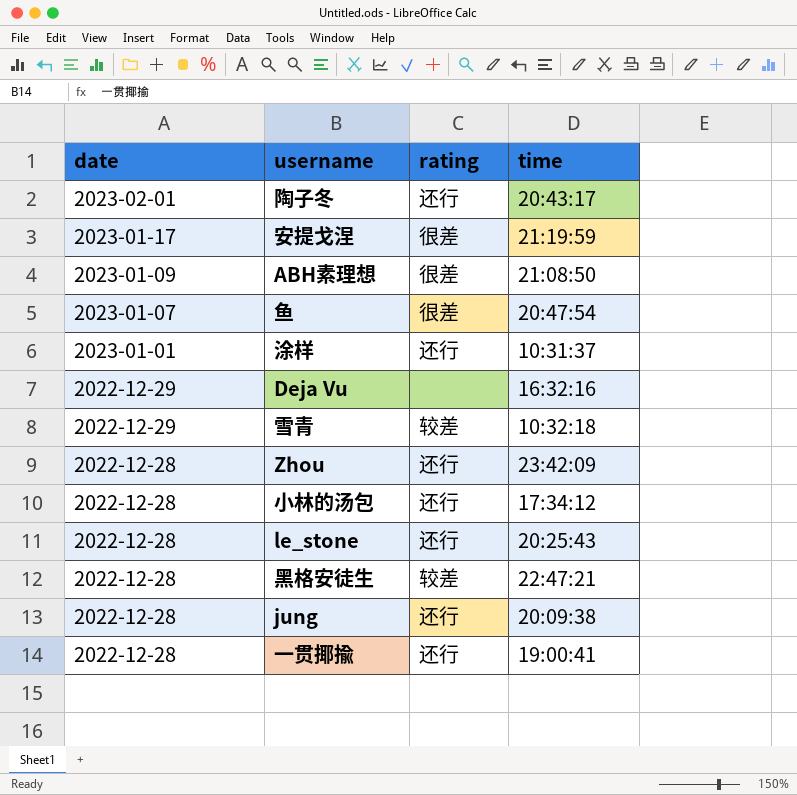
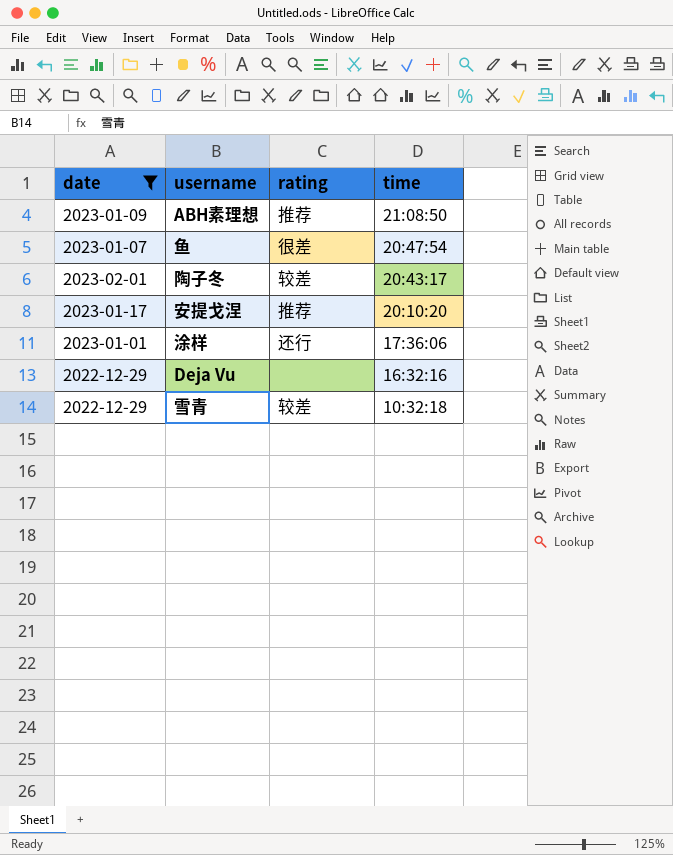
filter: none -> date != 2022-12-28
row order: date descending -> time descending
ABH素理想 | rating: 很差 -> 推荐
陶子冬 | rating: 还行 -> 较差
安提戈涅 | rating: 很差 -> 推荐
安提戈涅 | time: 21:19:59 -> 20:10:20
涂样 | time: 10:31:37 -> 17:36:06

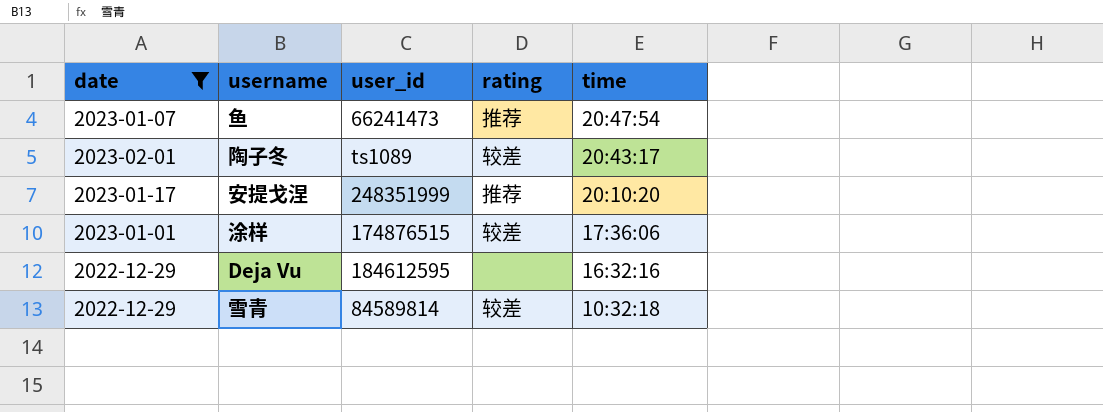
column user_id | position: none -> 3
row ABH素理想: 2023-01-09 | 推荐 | 21:08:50 -> none
鱼 | rating: 很差 -> 推荐
涂样 | rating: 还行 -> 较差

